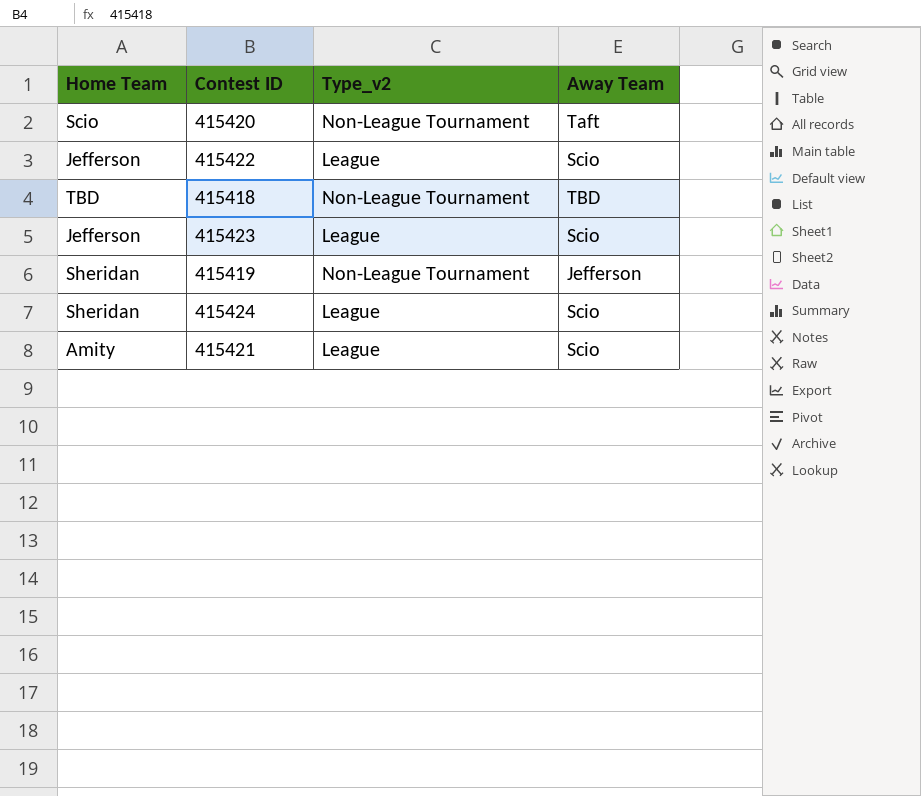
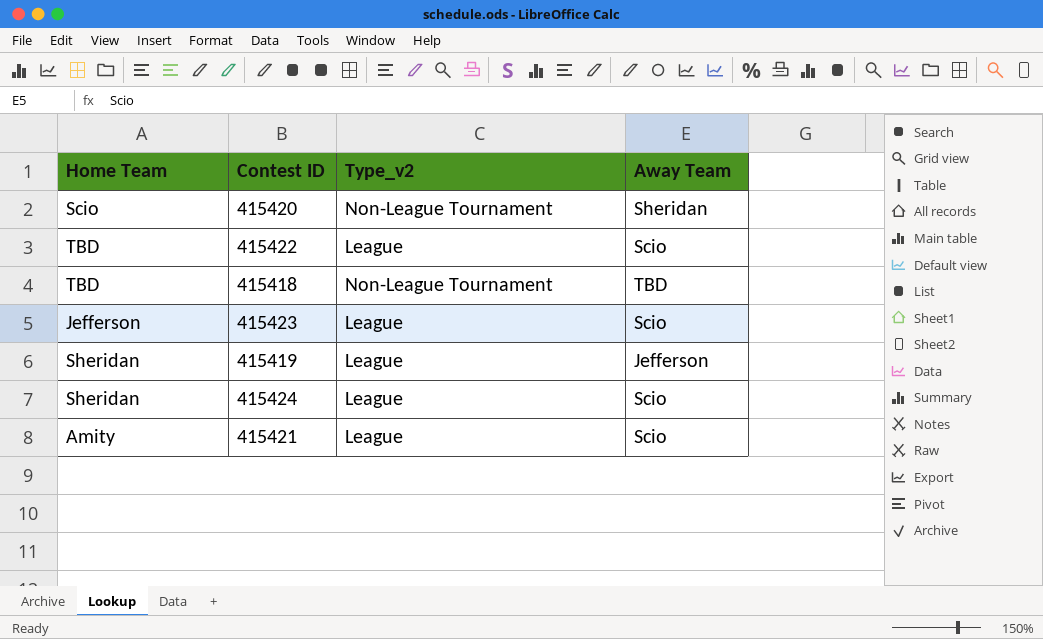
415420 | Away Team: Taft -> Sheridan
415422 | Home Team: Jefferson -> TBD
415419 | Type_v2: Non-League Tournament -> League

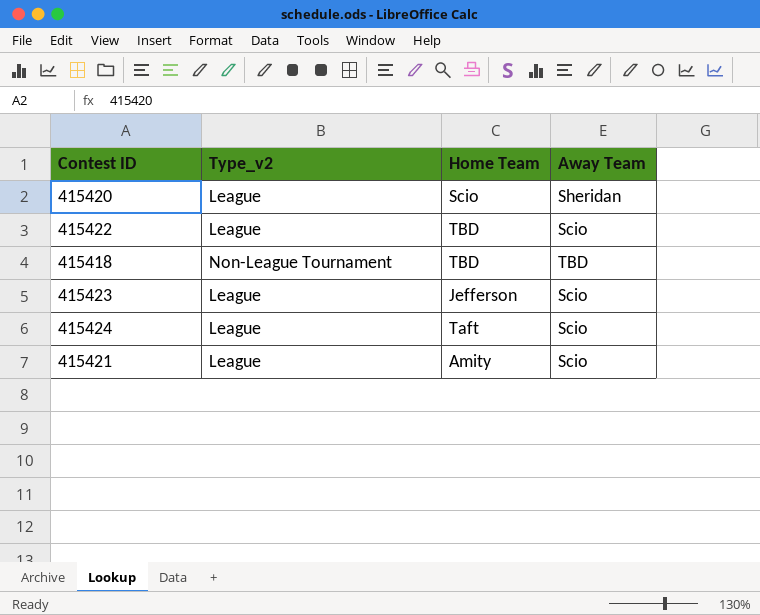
column Home Team | position: 1 -> 3
row 415419: Sheridan | League | Jefferson -> none
415420 | Type_v2: Non-League Tournament -> League
415424 | Home Team: Sheridan -> Taft

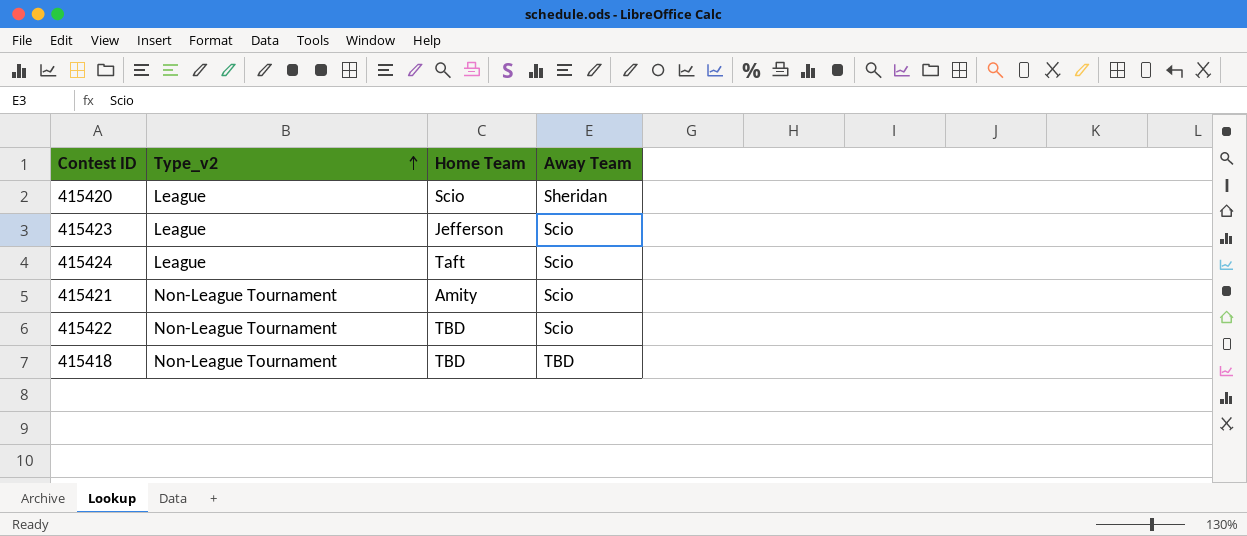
row order: none -> Type_v2 ascending
415421 | Type_v2: League -> Non-League Tournament
415422 | Type_v2: League -> Non-League Tournament

